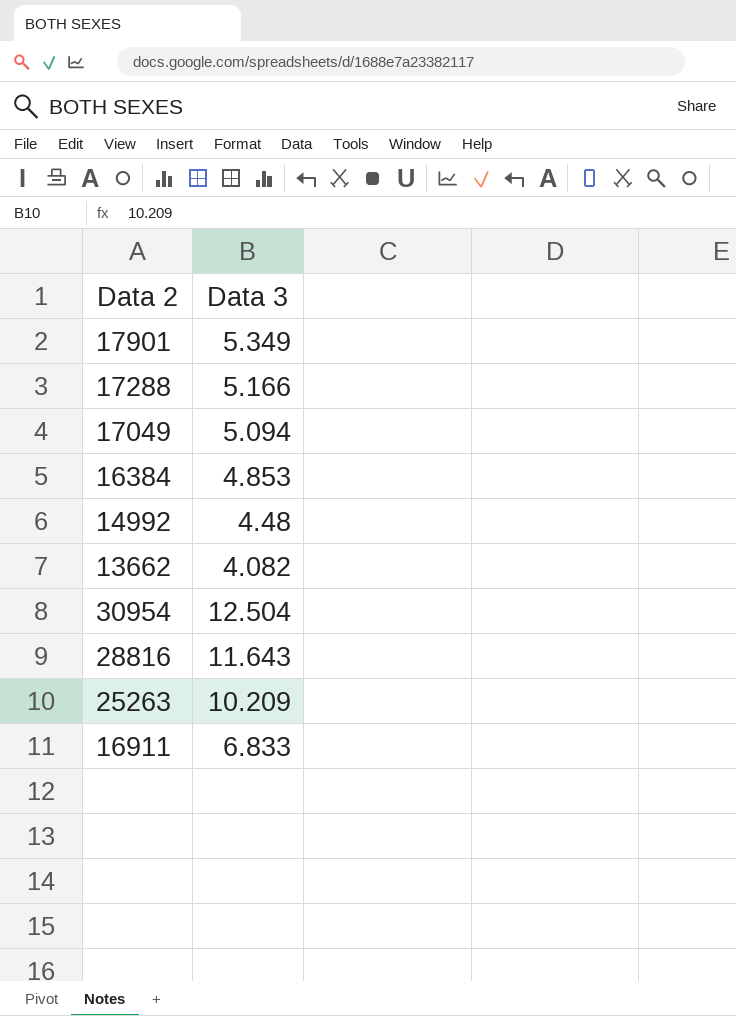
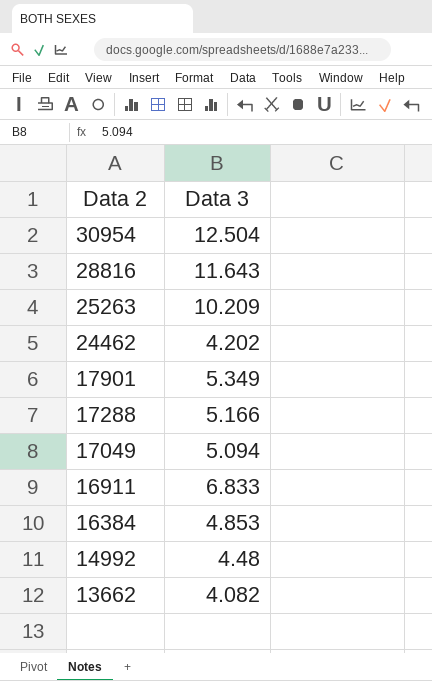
row order: none -> Data 2 descending
row 24462: none -> 4.202

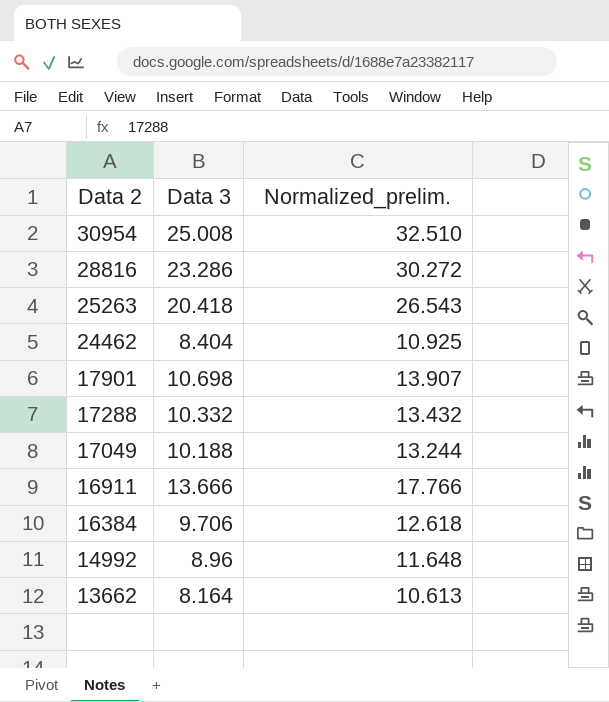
column Normalized_prelim. | formula: none -> [Data 3] * 1.3
30954 | Data 3: 12.504 -> 25.008
28816 | Data 3: 11.643 -> 23.286
25263 | Data 3: 10.209 -> 20.418
24462 | Data 3: 4.202 -> 8.404
17901 | Data 3: 5.349 -> 10.698
17288 | Data 3: 5.166 -> 10.332
17049 | Data 3: 5.094 -> 10.188
16911 | Data 3: 6.833 -> 13.666
16384 | Data 3: 4.853 -> 9.706
14992 | Data 3: 4.48 -> 8.96
13662 | Data 3: 4.082 -> 8.164

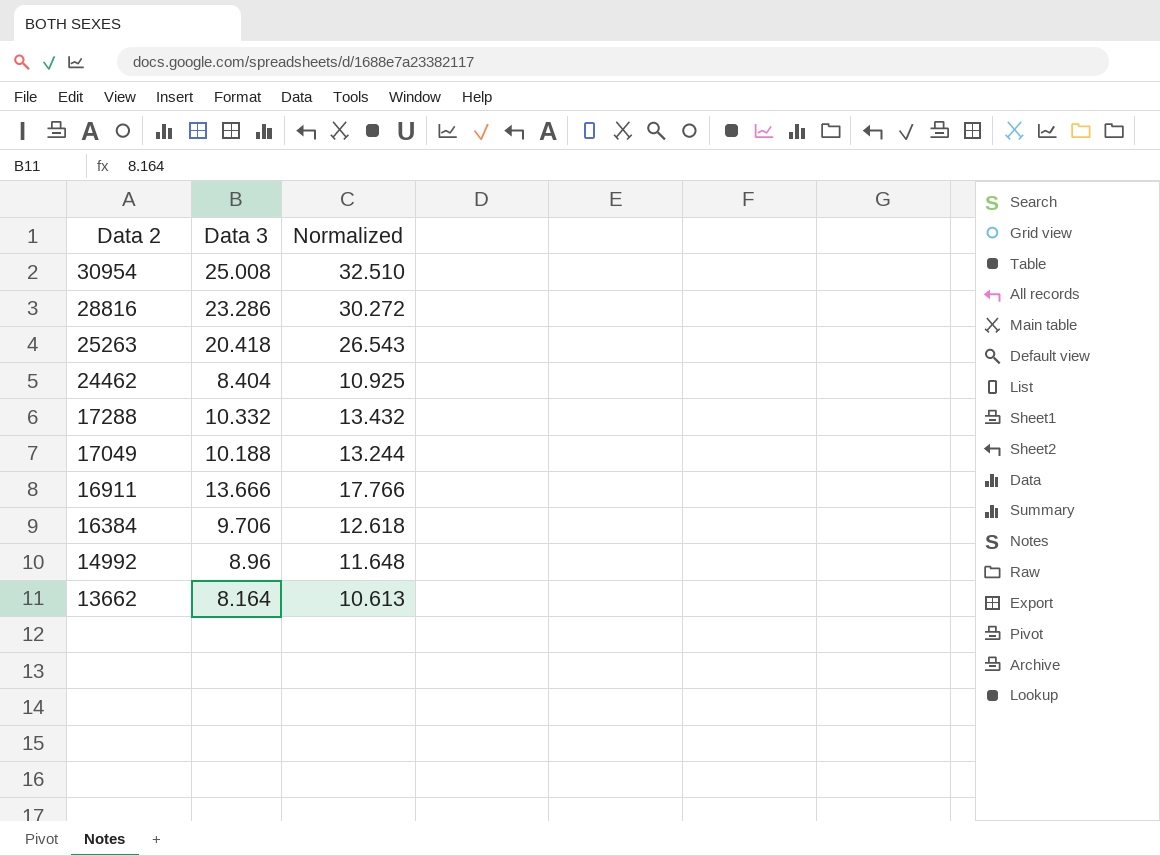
column name: Normalized_prelim. -> Normalized
row 17901: 10.698 | 13.907 -> none

